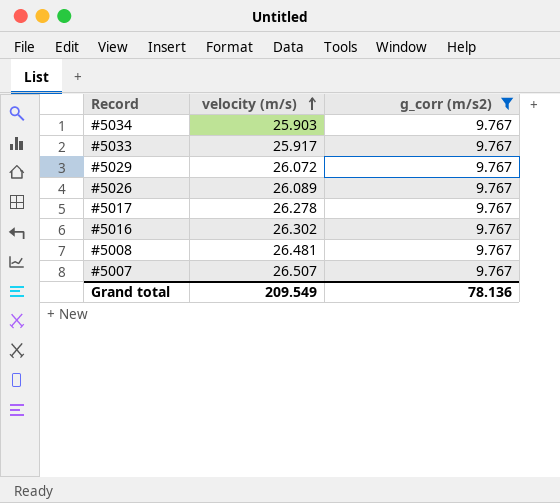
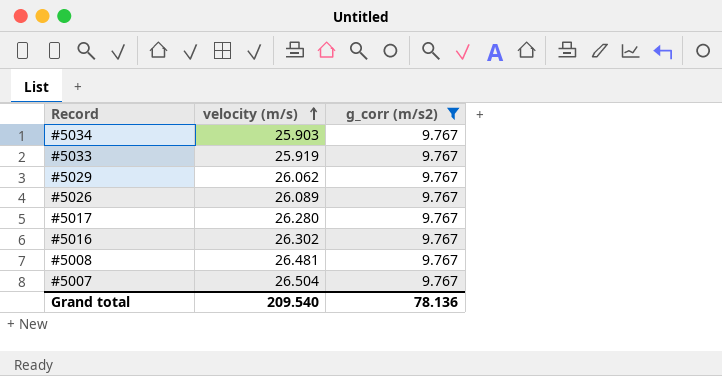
#5033 | velocity (m/s): 25.917 -> 25.919
#5029 | velocity (m/s): 26.072 -> 26.062
#5017 | velocity (m/s): 26.278 -> 26.280
#5007 | velocity (m/s): 26.507 -> 26.504
Grand total | velocity (m/s): 209.549 -> 209.540

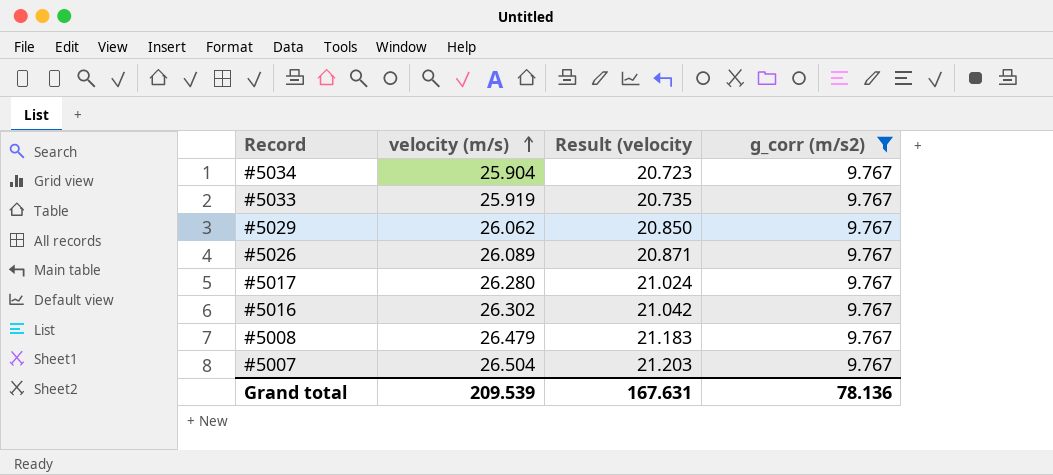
column Result (velocity | formula: none -> [velocity (m/s)] * 0.8
#5034 | velocity (m/s): 25.903 -> 25.904
#5008 | velocity (m/s): 26.481 -> 26.479
Grand total | velocity (m/s): 209.540 -> 209.539

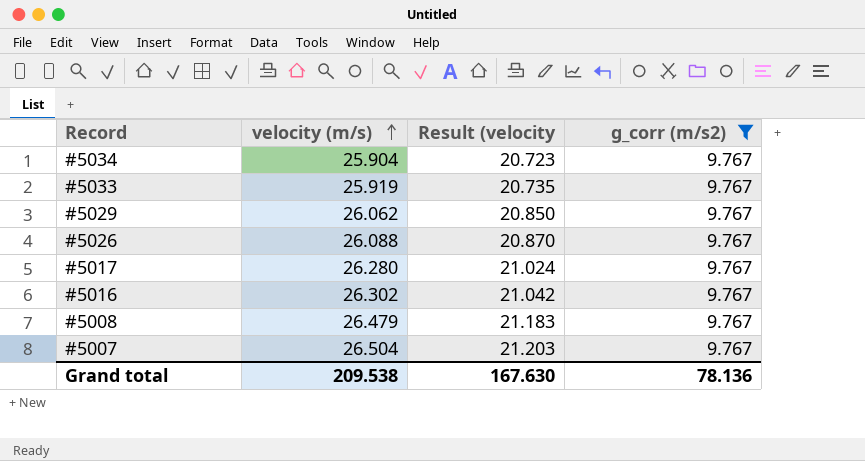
#5026 | velocity (m/s): 26.089 -> 26.088
#5026 | Result (velocity: 20.871 -> 20.870
Grand total | velocity (m/s): 209.539 -> 209.538
Grand total | Result (velocity: 167.631 -> 167.630

